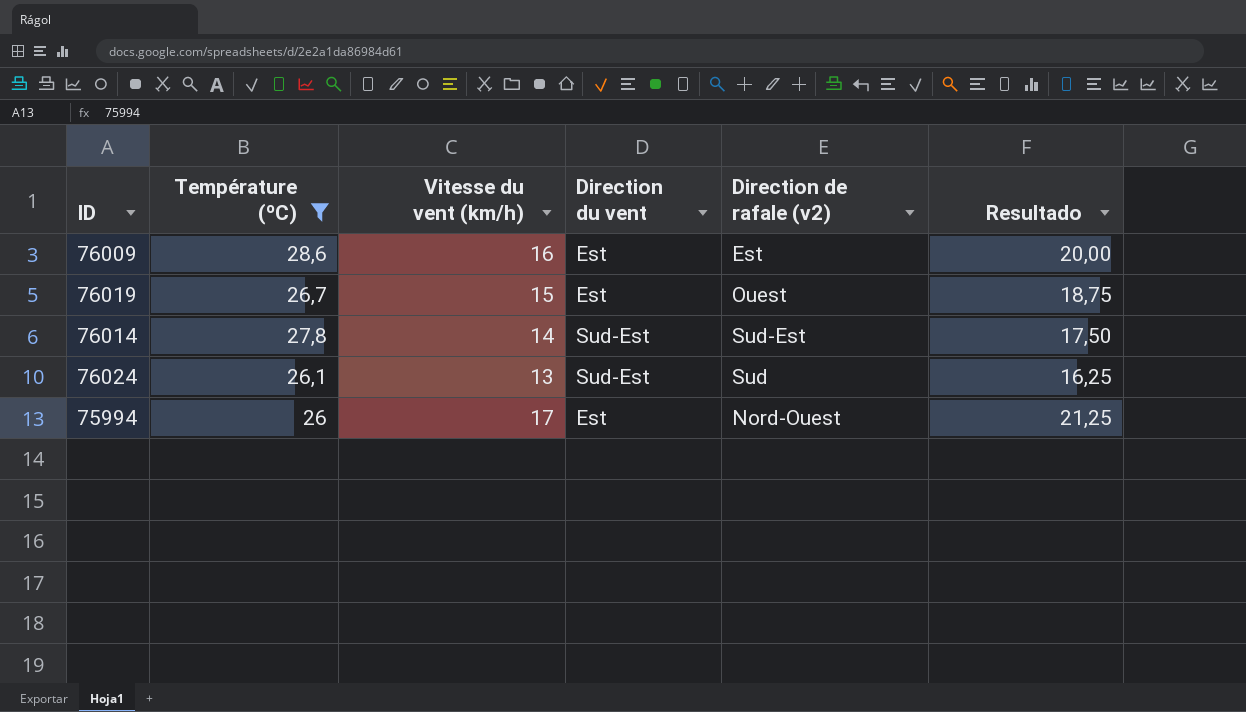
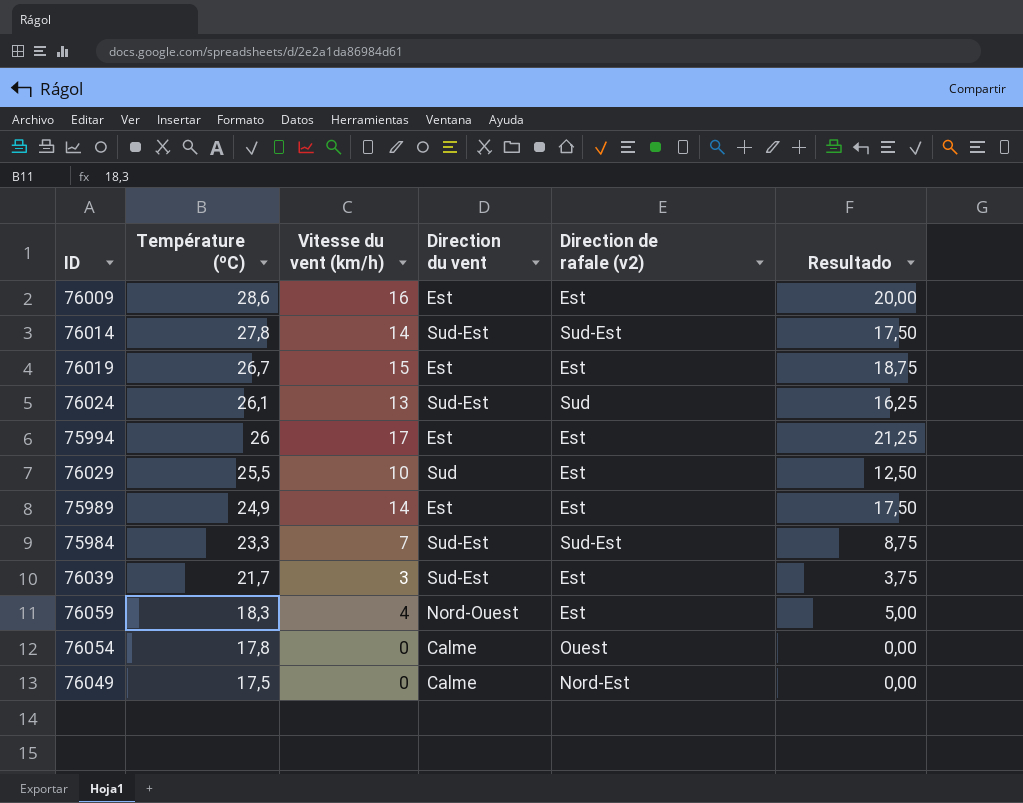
filter: Température (ºC) >= 26 -> none
row order: none -> Température (ºC) descending
76019 | Direction de rafale (v2): Ouest -> Est
75994 | Direction de rafale (v2): Nord-Ouest -> Est

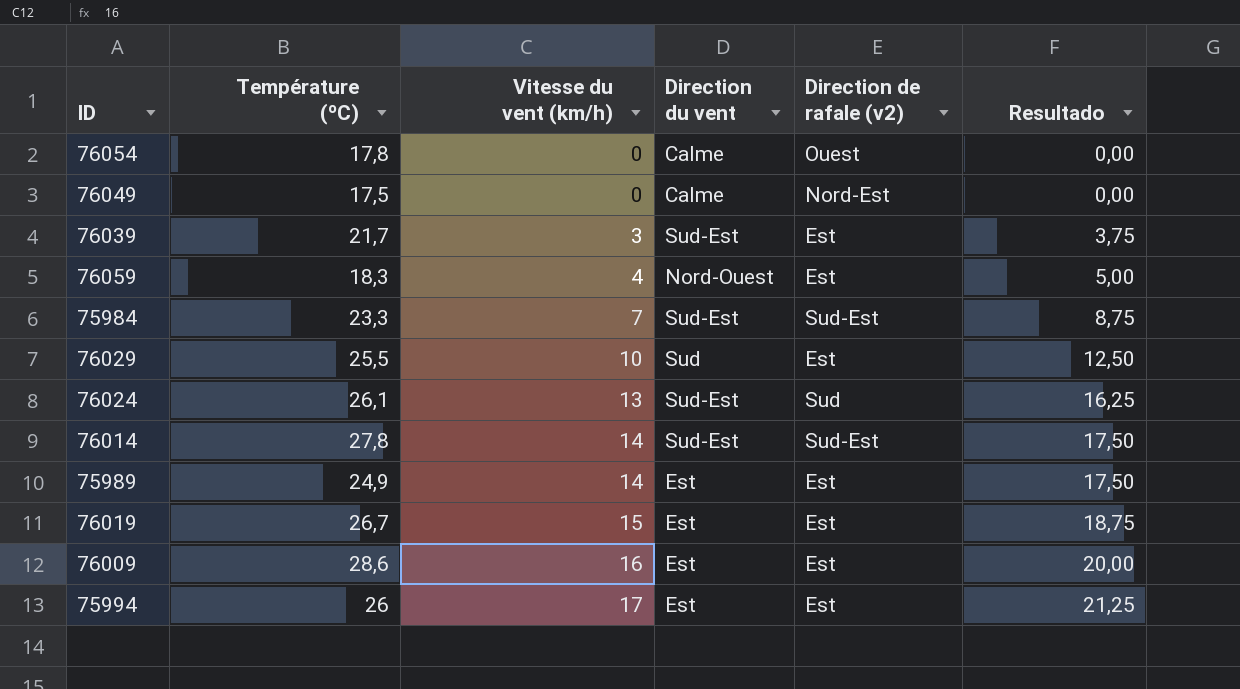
row order: Température (ºC) descending -> Vitesse du vent (km/h) ascending

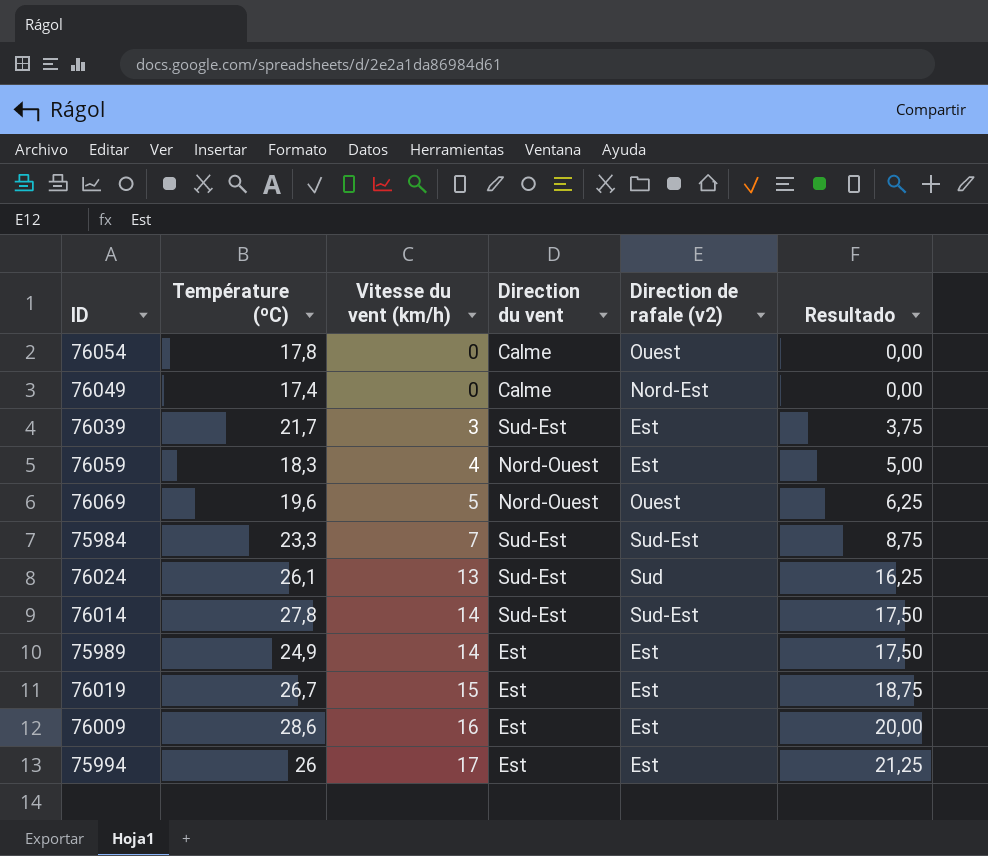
row 76029: 25,5 | 10 | Sud | Est | 12,50 -> none
76049 | Température (ºC): 17,5 -> 17,4
row 76069: none -> 19,6 | 5 | Nord-Ouest | Ouest | 6,25

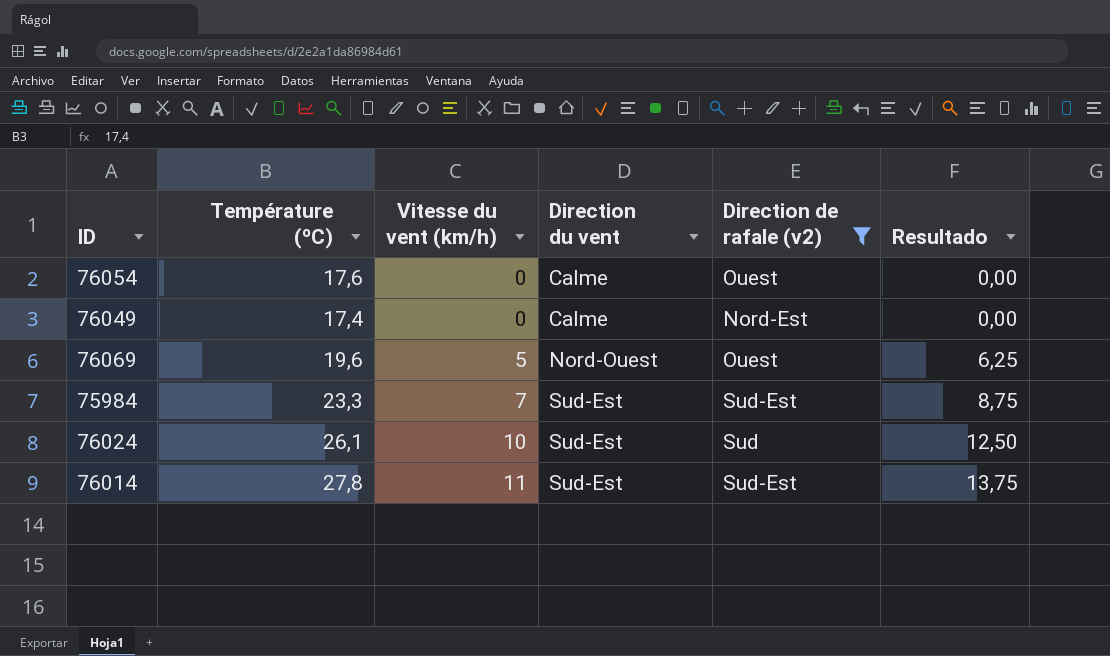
filter: none -> Direction de rafale (v2) != Est
76054 | Température (ºC): 17,8 -> 17,6
76024 | Vitesse du vent (km/h): 13 -> 10
76024 | Resultado: 16,25 -> 12,50
76014 | Vitesse du vent (km/h): 14 -> 11
76014 | Resultado: 17,50 -> 13,75

